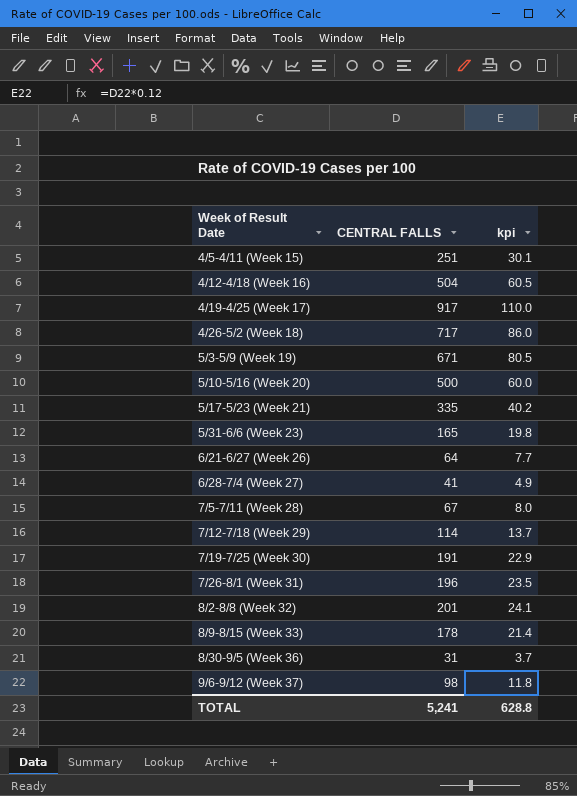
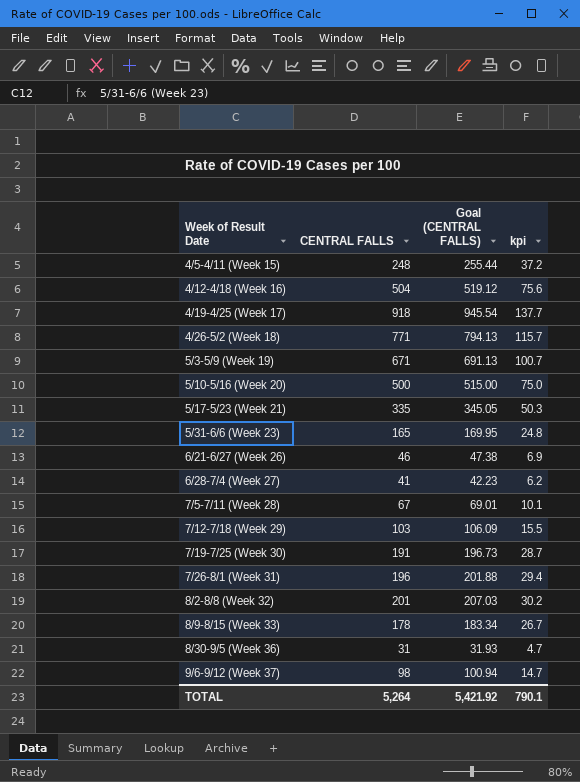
column Goal (CENTRAL FALLS) | formula: none -> [CENTRAL FALLS] * 1.03
column kpi | formula: [CENTRAL FALLS] * 0.12 -> [CENTRAL FALLS] * 0.15
4/5-4/11 (Week 15) | CENTRAL FALLS: 251 -> 248
4/19-4/25 (Week 17) | CENTRAL FALLS: 917 -> 918
4/26-5/2 (Week 18) | CENTRAL FALLS: 717 -> 771
6/21-6/27 (Week 26) | CENTRAL FALLS: 64 -> 46
7/12-7/18 (Week 29) | CENTRAL FALLS: 114 -> 103
TOTAL | CENTRAL FALLS: 5,241 -> 5,264
TOTAL | kpi: 628.8 -> 790.1

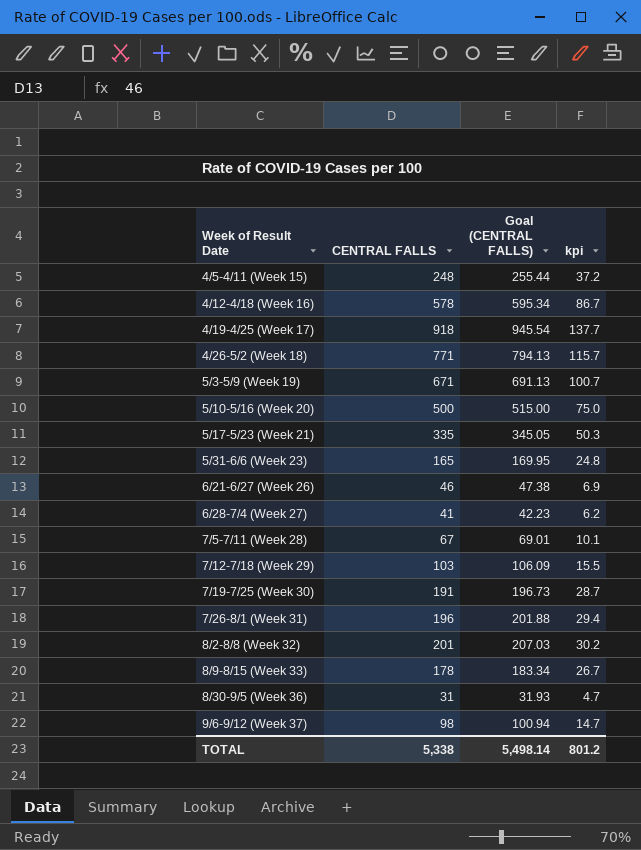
4/12-4/18 (Week 16) | CENTRAL FALLS: 504 -> 578
4/12-4/18 (Week 16) | Goal (CENTRAL FALLS): 519.12 -> 595.34
4/12-4/18 (Week 16) | kpi: 75.6 -> 86.7
TOTAL | CENTRAL FALLS: 5,264 -> 5,338
TOTAL | Goal (CENTRAL FALLS): 5,421.92 -> 5,498.14
TOTAL | kpi: 790.1 -> 801.2

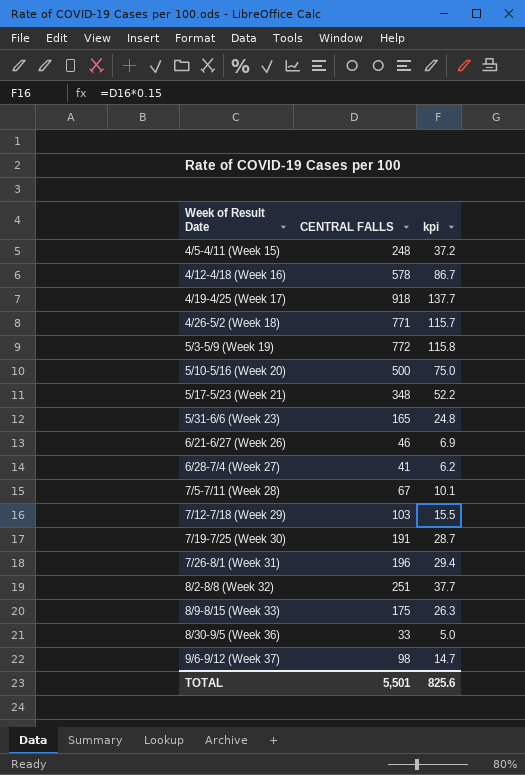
column Goal (CENTRAL FALLS) | formula: [CENTRAL FALLS] * 1.03 -> none
5/3-5/9 (Week 19) | CENTRAL FALLS: 671 -> 772
5/3-5/9 (Week 19) | kpi: 100.7 -> 115.8
5/17-5/23 (Week 21) | CENTRAL FALLS: 335 -> 348
5/17-5/23 (Week 21) | kpi: 50.3 -> 52.2
8/2-8/8 (Week 32) | CENTRAL FALLS: 201 -> 251
8/2-8/8 (Week 32) | kpi: 30.2 -> 37.7
8/9-8/15 (Week 33) | CENTRAL FALLS: 178 -> 175
8/9-8/15 (Week 33) | kpi: 26.7 -> 26.3
8/30-9/5 (Week 36) | CENTRAL FALLS: 31 -> 33
8/30-9/5 (Week 36) | kpi: 4.7 -> 5.0
TOTAL | CENTRAL FALLS: 5,338 -> 5,501
TOTAL | kpi: 801.2 -> 825.6

